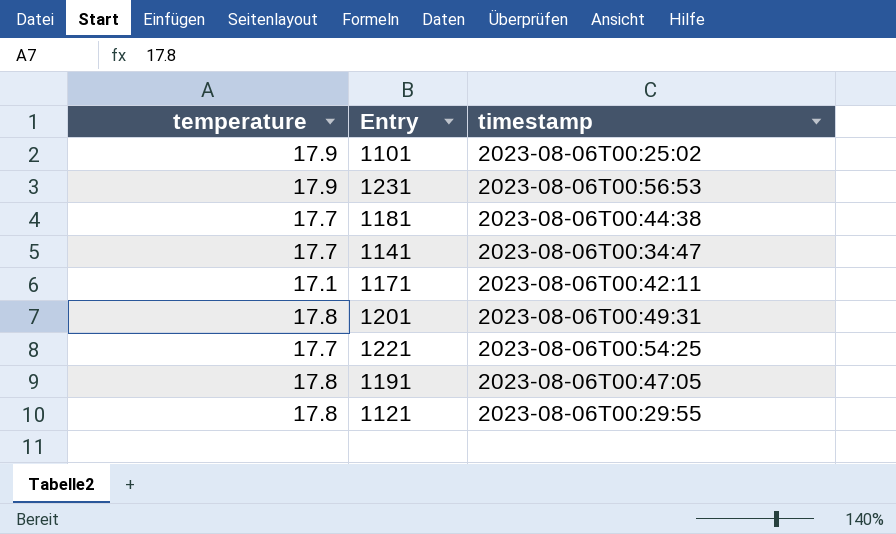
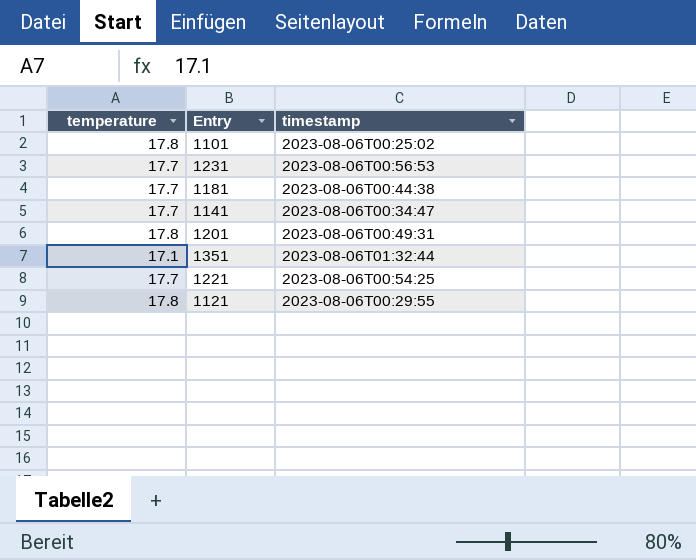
row 1171: 17.1 | 2023-08-06T00:42:11 -> none
row 1191: 17.8 | 2023-08-06T00:47:05 -> none
1101 | temperature: 17.9 -> 17.8
1231 | temperature: 17.9 -> 17.7
row 1351: none -> 17.1 | 2023-08-06T01:32:44

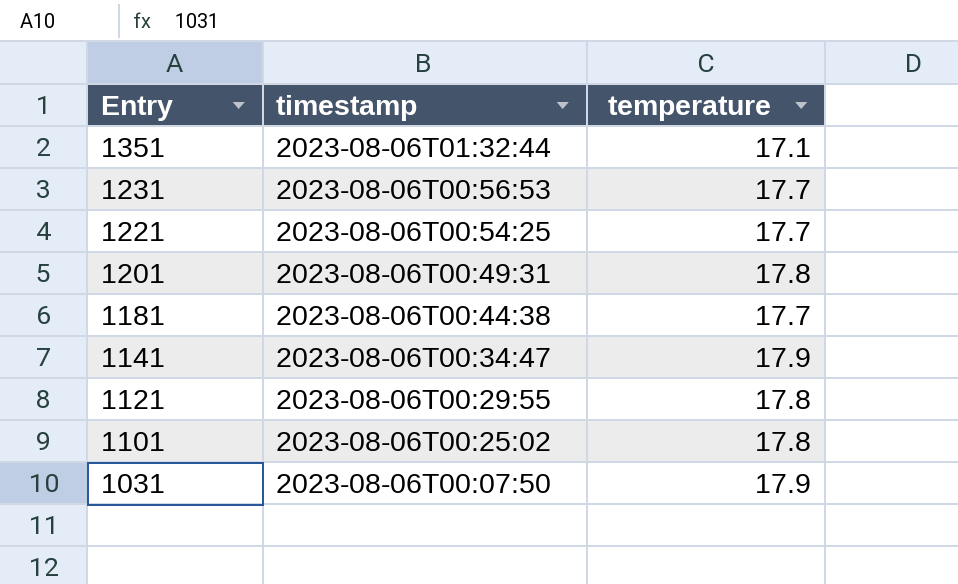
row order: none -> Entry descending
column temperature | position: 1 -> 3
1141 | temperature: 17.7 -> 17.9
row 1031: none -> 2023-08-06T00:07:50 | 17.9

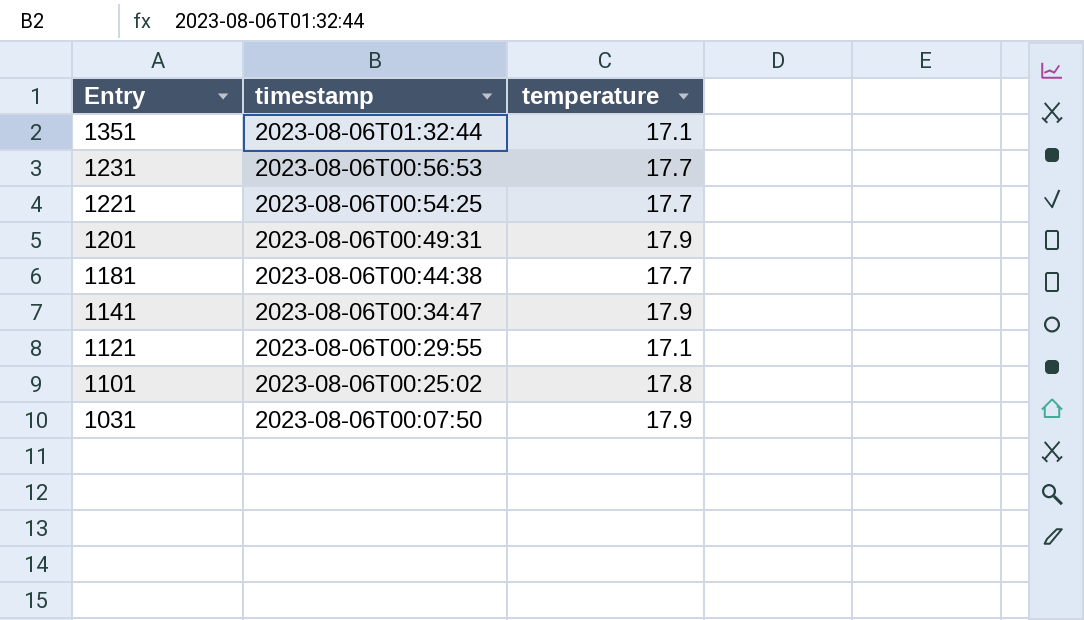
1201 | temperature: 17.8 -> 17.9
1121 | temperature: 17.8 -> 17.1

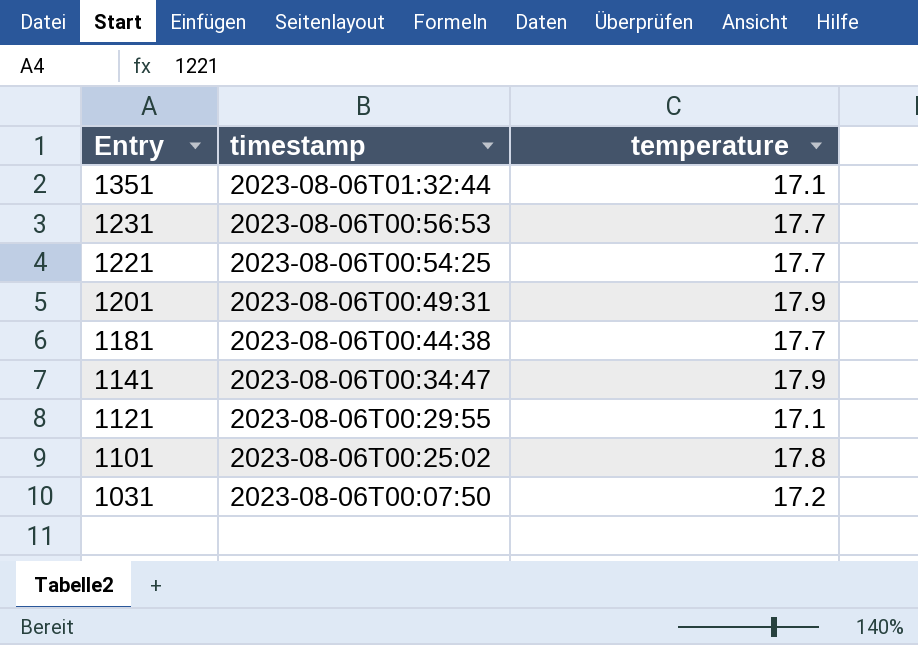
1031 | temperature: 17.9 -> 17.2

